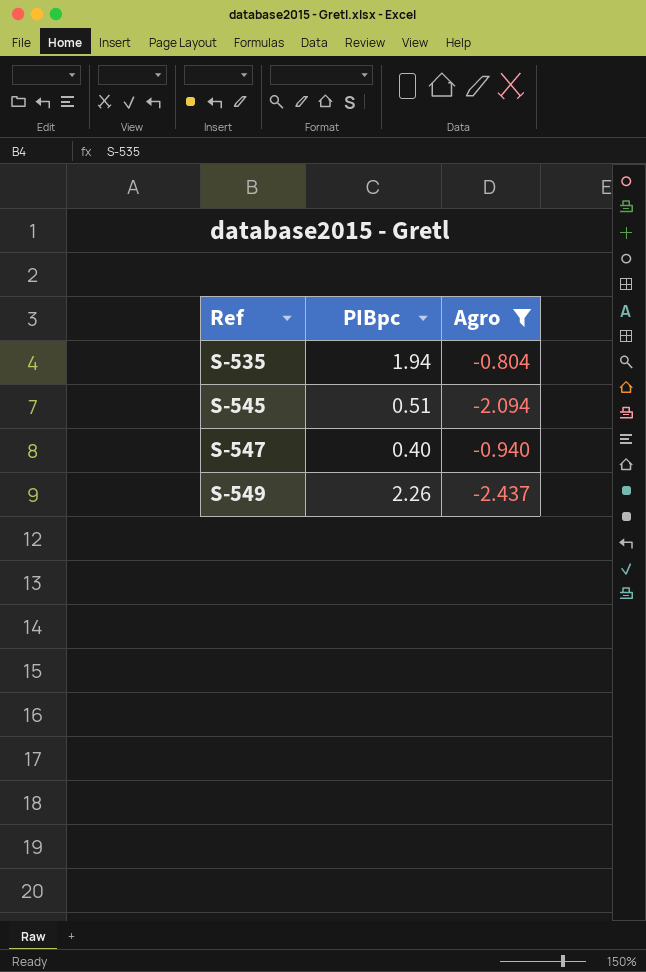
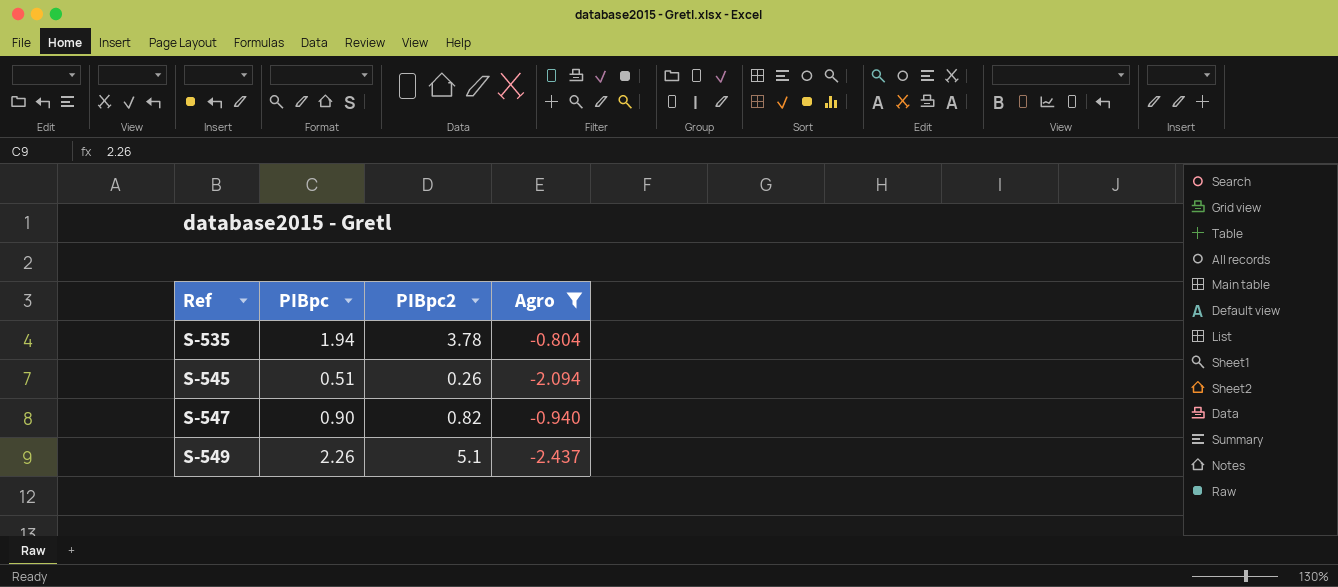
column PIBpc2 | position: none -> 3
S-547 | PIBpc: 0.40 -> 0.90

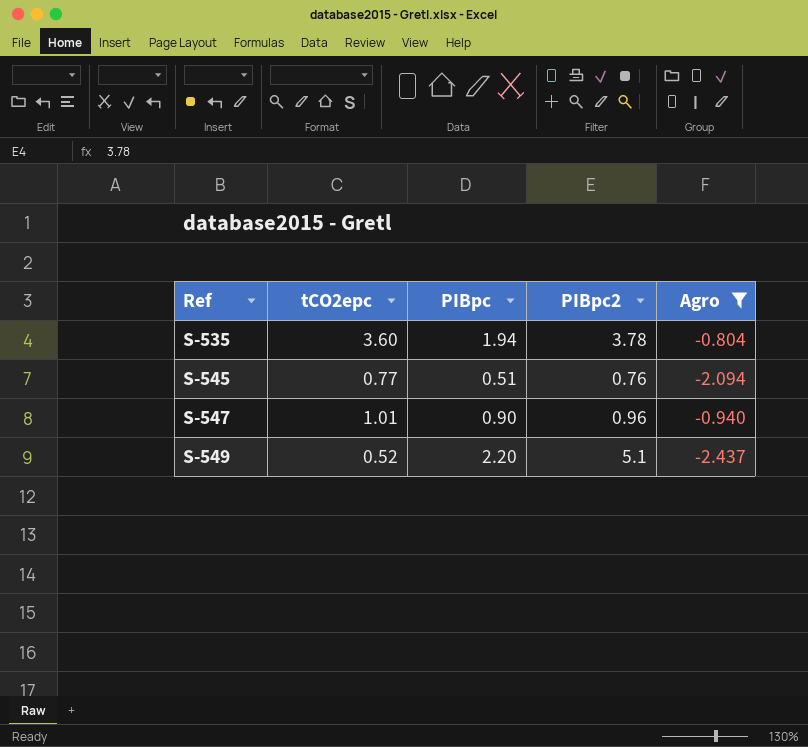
column tCO2epc | position: none -> 2
S-545 | PIBpc2: 0.26 -> 0.76
S-547 | PIBpc2: 0.82 -> 0.96
S-549 | PIBpc: 2.26 -> 2.20

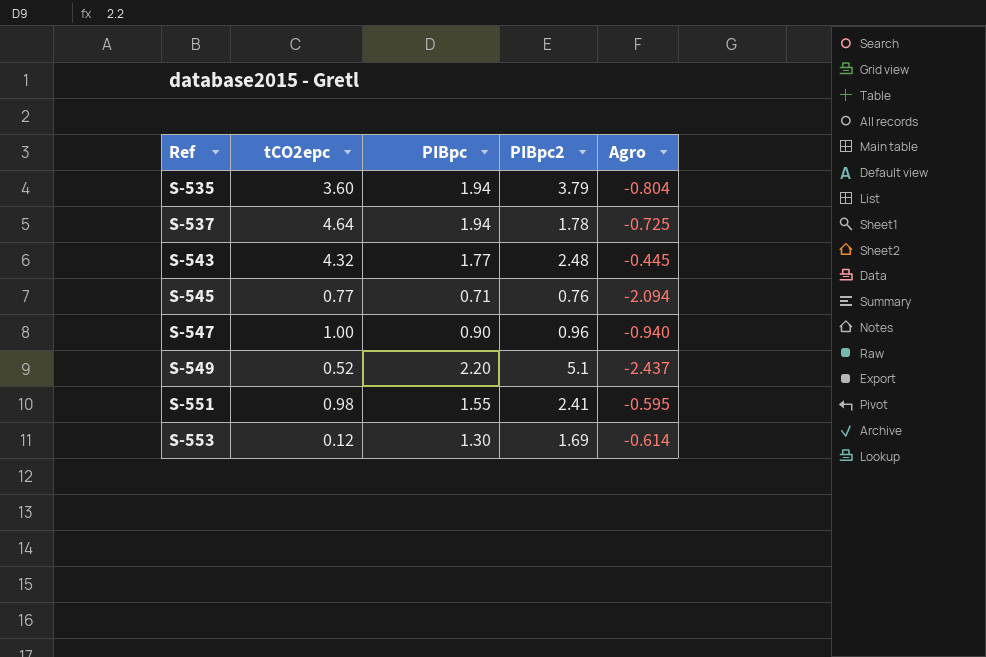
filter: Agro <= -0.804 -> none
S-535 | PIBpc2: 3.78 -> 3.79
S-545 | PIBpc: 0.51 -> 0.71
S-547 | tCO2epc: 1.01 -> 1.00

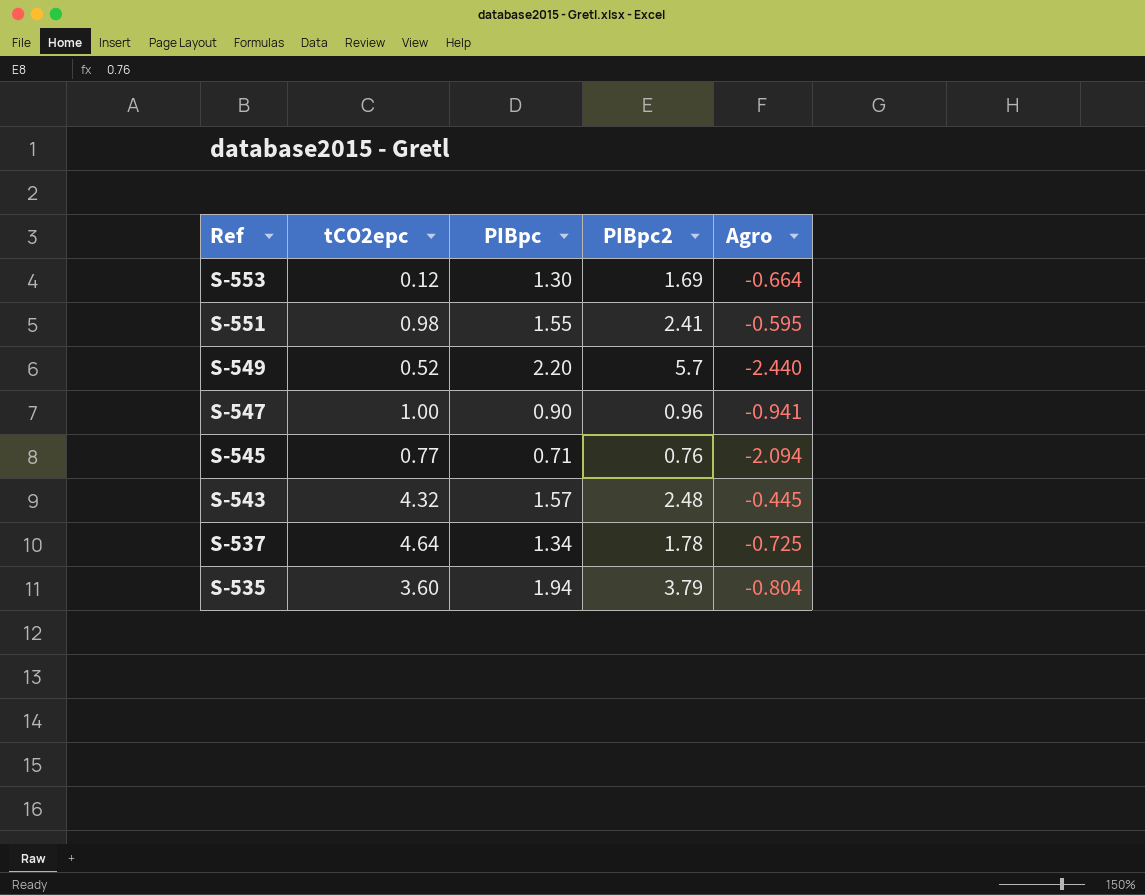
row order: Ref ascending -> Ref descending
S-553 | Agro: -0.614 -> -0.664
S-549 | PIBpc2: 5.1 -> 5.7
S-549 | Agro: -2.437 -> -2.440
S-547 | Agro: -0.940 -> -0.941
S-543 | PIBpc: 1.77 -> 1.57
S-537 | PIBpc: 1.94 -> 1.34

